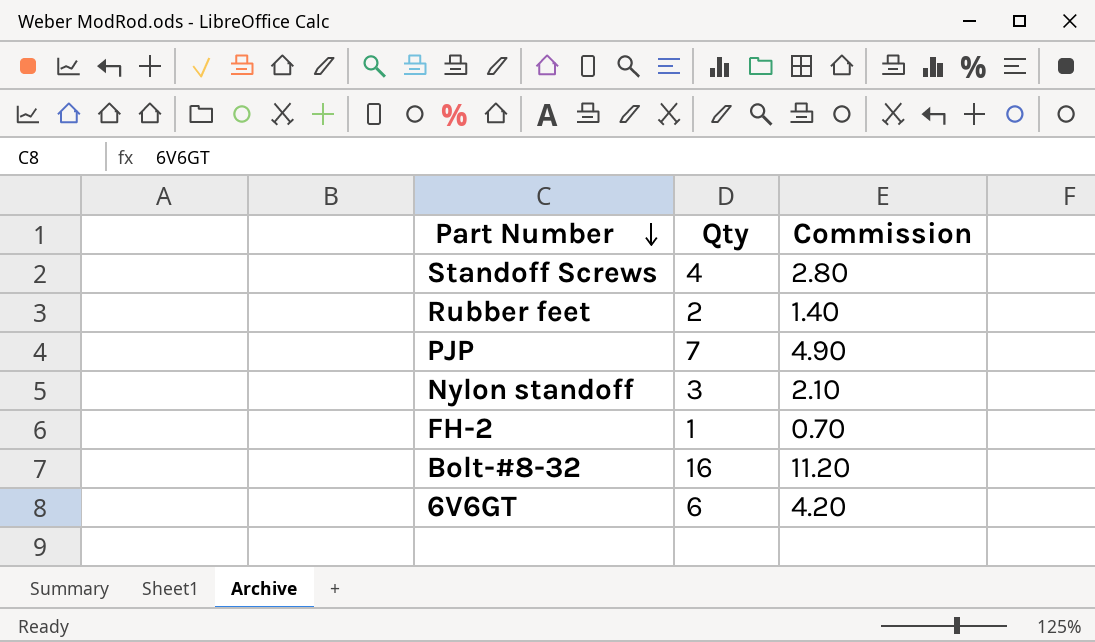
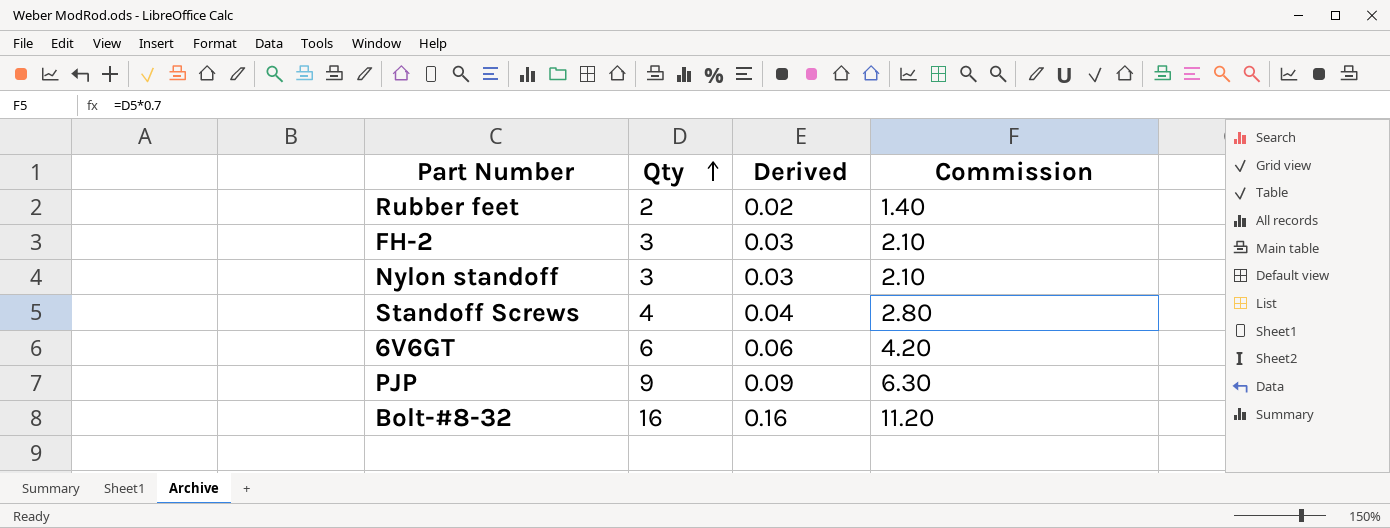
row order: Part Number descending -> Qty ascending
column Derived | formula: none -> [Qty] * 0.01
FH-2 | Qty: 1 -> 3
FH-2 | Commission: 0.70 -> 2.10
PJP | Qty: 7 -> 9
PJP | Commission: 4.90 -> 6.30

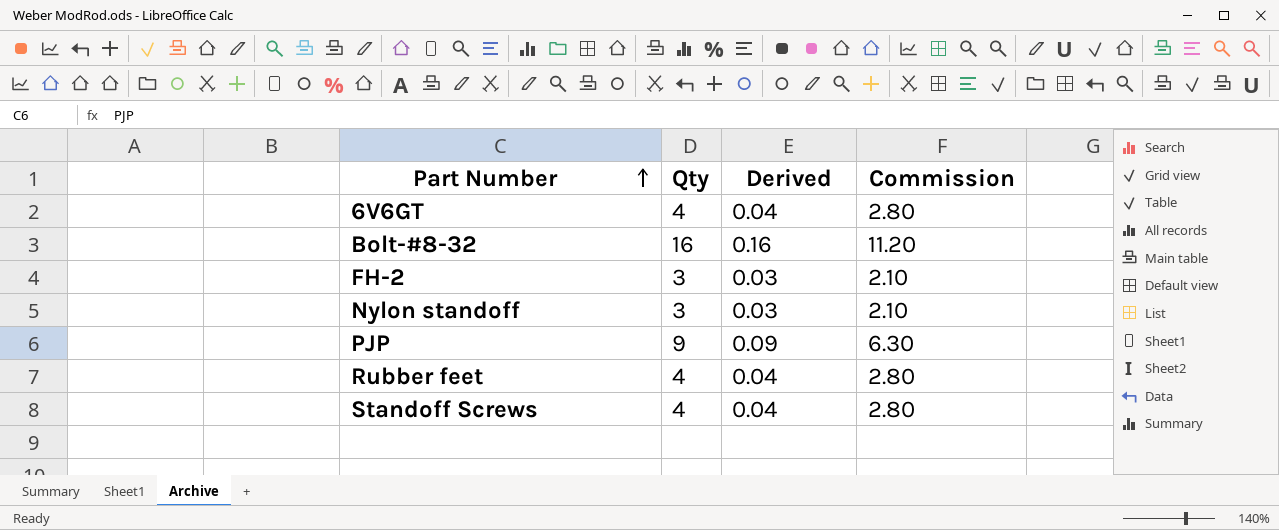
row order: Qty ascending -> Part Number ascending
6V6GT | Qty: 6 -> 4
6V6GT | Derived: 0.06 -> 0.04
6V6GT | Commission: 4.20 -> 2.80
Rubber feet | Qty: 2 -> 4
Rubber feet | Derived: 0.02 -> 0.04
Rubber feet | Commission: 1.40 -> 2.80

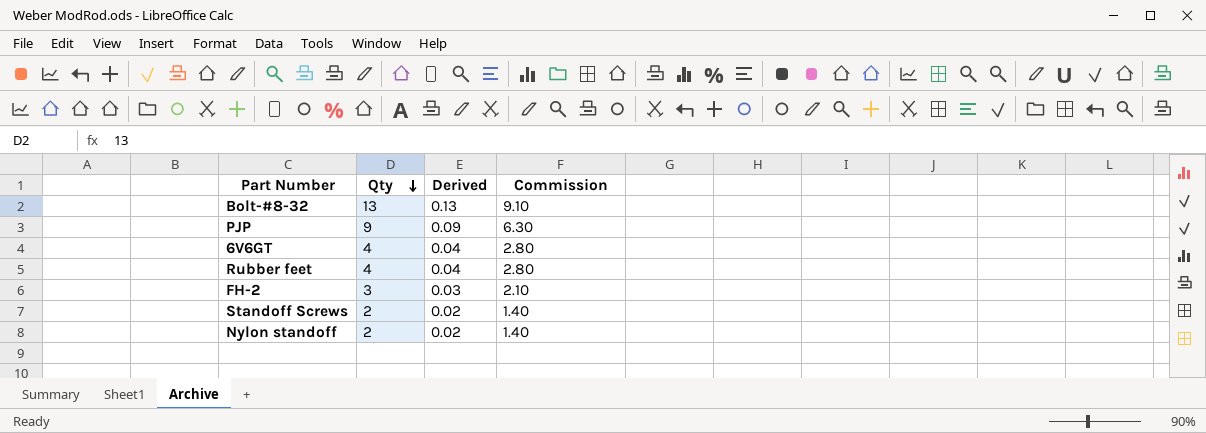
row order: Part Number ascending -> Qty descending
Bolt-#8-32 | Qty: 16 -> 13
Bolt-#8-32 | Derived: 0.16 -> 0.13
Bolt-#8-32 | Commission: 11.20 -> 9.10
Standoff Screws | Qty: 4 -> 2
Standoff Screws | Derived: 0.04 -> 0.02
Standoff Screws | Commission: 2.80 -> 1.40
Nylon standoff | Qty: 3 -> 2
Nylon standoff | Derived: 0.03 -> 0.02
Nylon standoff | Commission: 2.10 -> 1.40

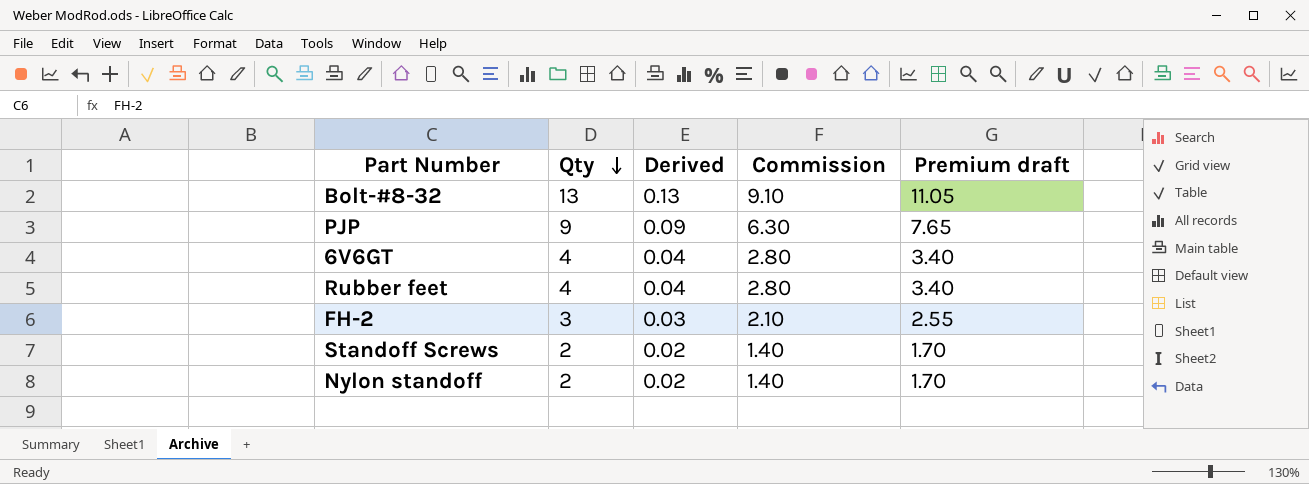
column Premium draft | formula: none -> [Qty] * 0.85

